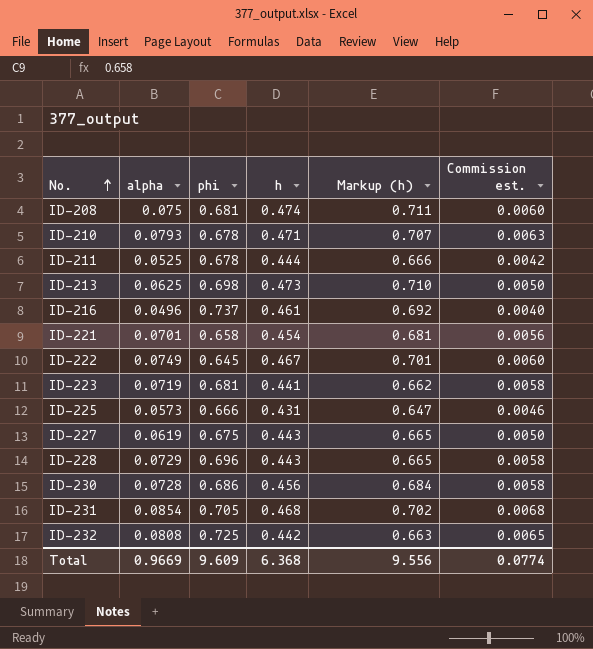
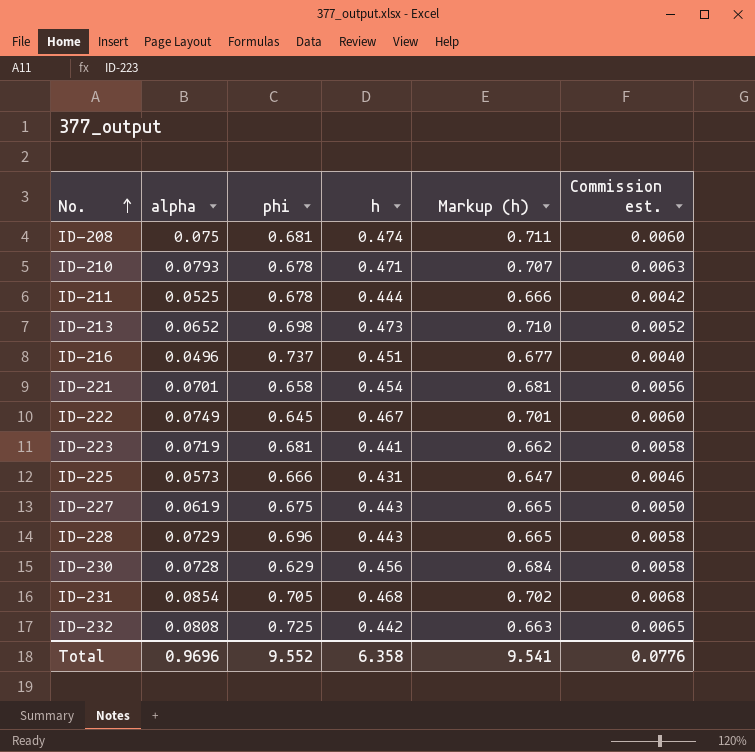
ID-213 | alpha: 0.0625 -> 0.0652
ID-213 | Commission est.: 0.0050 -> 0.0052
ID-216 | h: 0.461 -> 0.451
ID-216 | Markup (h): 0.692 -> 0.677
ID-230 | phi: 0.686 -> 0.629
Total | alpha: 0.9669 -> 0.9696
Total | phi: 9.609 -> 9.552
Total | h: 6.368 -> 6.358
Total | Markup (h): 9.556 -> 9.541
Total | Commission est.: 0.0774 -> 0.0776

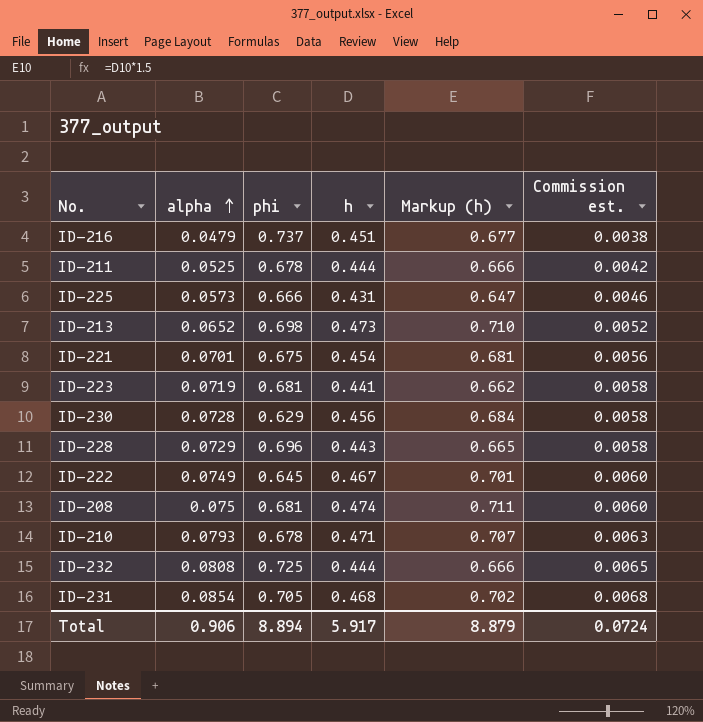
row order: No. ascending -> alpha ascending
row ID-227: 0.0619 | 0.675 | 0.443 | 0.665 | 0.0050 -> none
ID-216 | alpha: 0.0496 -> 0.0479
ID-216 | Commission est.: 0.0040 -> 0.0038
ID-221 | phi: 0.658 -> 0.675
ID-232 | h: 0.442 -> 0.444
ID-232 | Markup (h): 0.663 -> 0.666
Total | alpha: 0.9696 -> 0.906
Total | phi: 9.552 -> 8.894
Total | h: 6.358 -> 5.917
Total | Markup (h): 9.541 -> 8.879
Total | Commission est.: 0.0776 -> 0.0724

